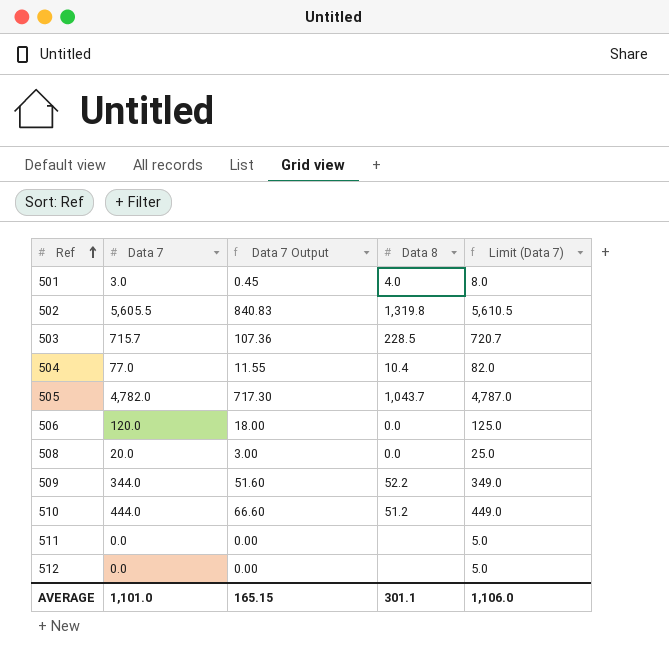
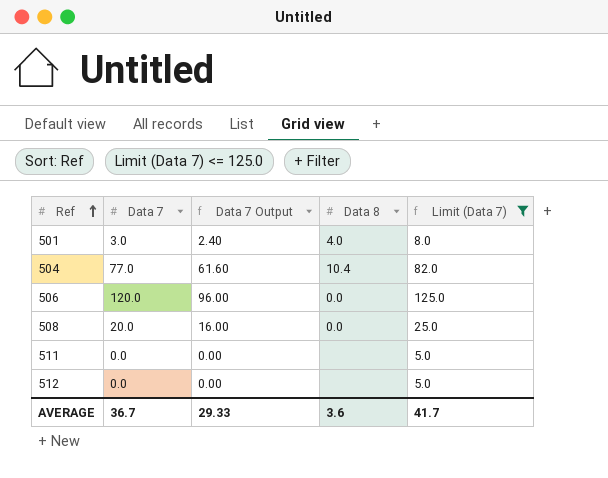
filter: none -> Limit (Data 7) <= 125.0
column Data 7 Output | formula: [Data 7] * 0.15 -> [Data 7] * 0.8
AVERAGE | Data 7: 1,101.0 -> 36.7
AVERAGE | Data 7 Output: 165.15 -> 29.33
AVERAGE | Data 8: 301.1 -> 3.6
AVERAGE | Limit (Data 7): 1,106.0 -> 41.7

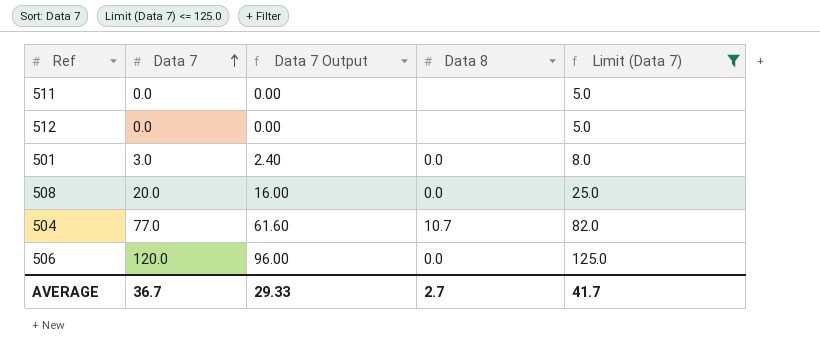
row order: Ref ascending -> Data 7 ascending
501 | Data 8: 4.0 -> 0.0
504 | Data 8: 10.4 -> 10.7
AVERAGE | Data 8: 3.6 -> 2.7

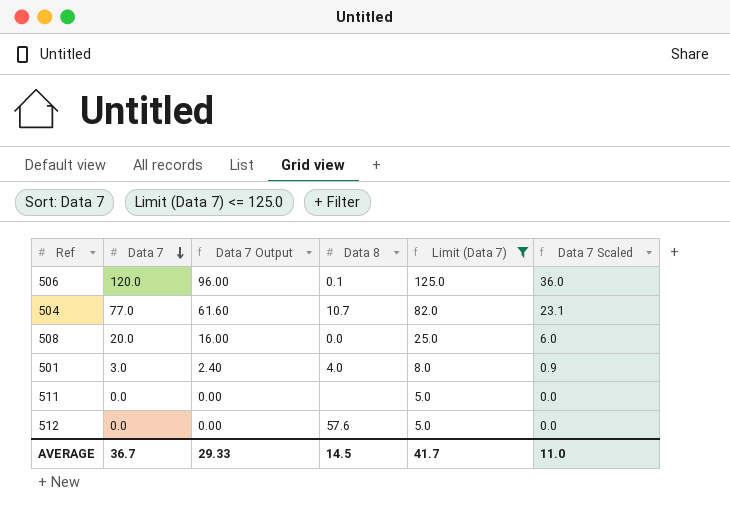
row order: Data 7 ascending -> Data 7 descending
column Data 7 Scaled | formula: none -> [Data 7] * 0.3
506 | Data 8: 0.0 -> 0.1
501 | Data 8: 0.0 -> 4.0
512 | Data 8: none -> 57.6
AVERAGE | Data 8: 2.7 -> 14.5

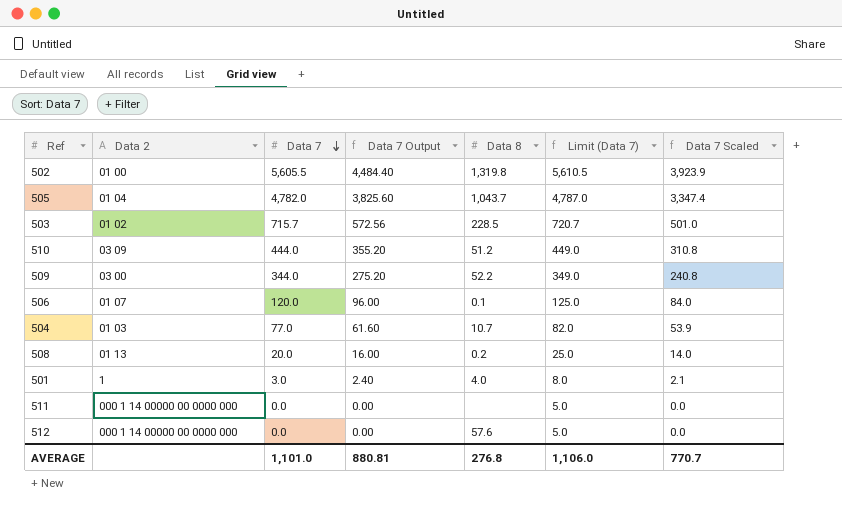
filter: Limit (Data 7) <= 125.0 -> none
column Data 2 | position: none -> 2
column Data 7 Scaled | formula: [Data 7] * 0.3 -> [Data 7] * 0.7
508 | Data 8: 0.0 -> 0.2
AVERAGE | Data 7: 36.7 -> 1,101.0
AVERAGE | Data 7 Output: 29.33 -> 880.81
AVERAGE | Data 8: 14.5 -> 276.8
AVERAGE | Limit (Data 7): 41.7 -> 1,106.0
AVERAGE | Data 7 Scaled: 11.0 -> 770.7

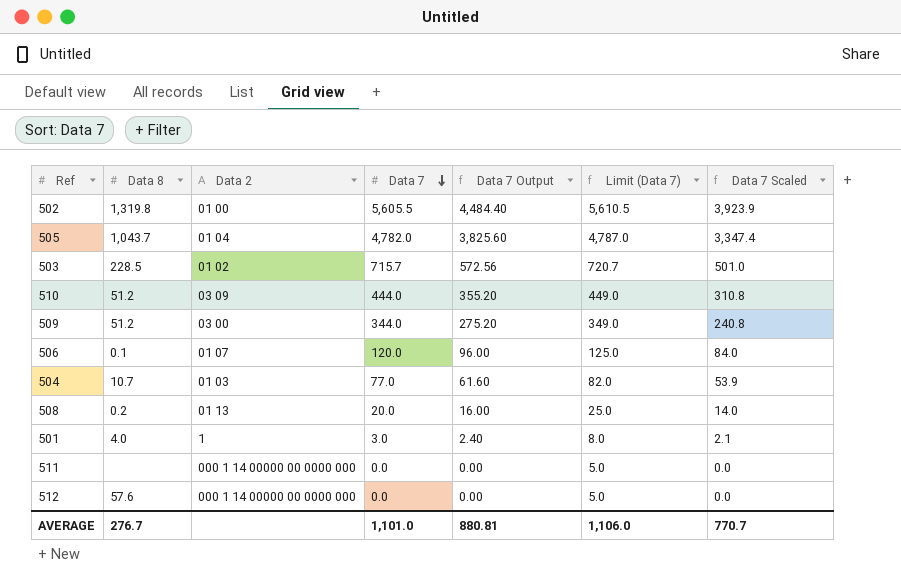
column Data 8 | position: 5 -> 2
509 | Data 8: 52.2 -> 51.2
AVERAGE | Data 8: 276.8 -> 276.7

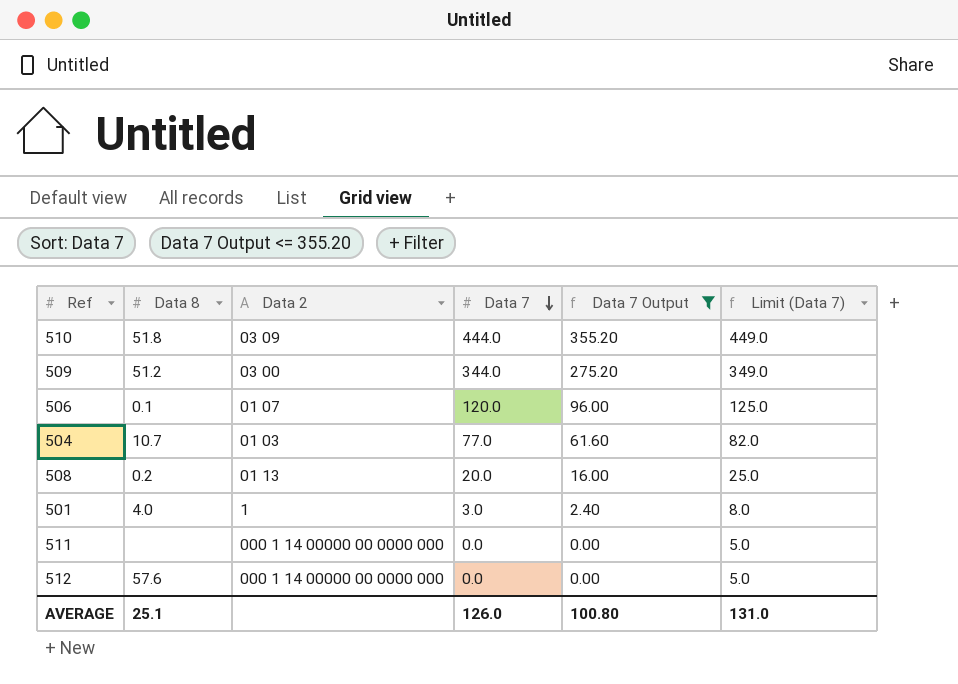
filter: none -> Data 7 Output <= 355.20
column Data 7 Scaled | formula: [Data 7] * 0.7 -> none
510 | Data 8: 51.2 -> 51.8
AVERAGE | Data 8: 276.7 -> 25.1
AVERAGE | Data 7: 1,101.0 -> 126.0
AVERAGE | Data 7 Output: 880.81 -> 100.80
AVERAGE | Limit (Data 7): 1,106.0 -> 131.0

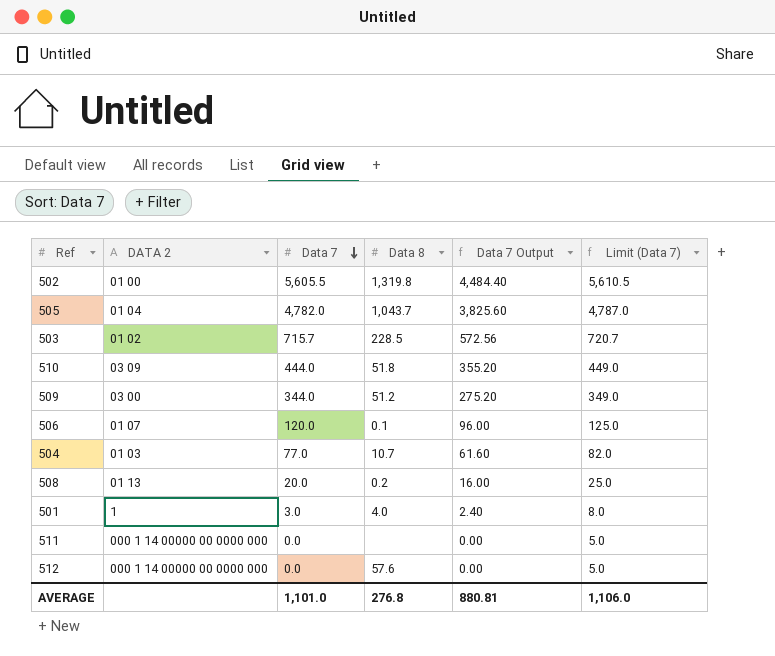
filter: Data 7 Output <= 355.20 -> none
column name: Data 2 -> DATA 2
column Data 8 | position: 2 -> 4
AVERAGE | Data 7: 126.0 -> 1,101.0
AVERAGE | Data 8: 25.1 -> 276.8
AVERAGE | Data 7 Output: 100.80 -> 880.81
AVERAGE | Limit (Data 7): 131.0 -> 1,106.0

